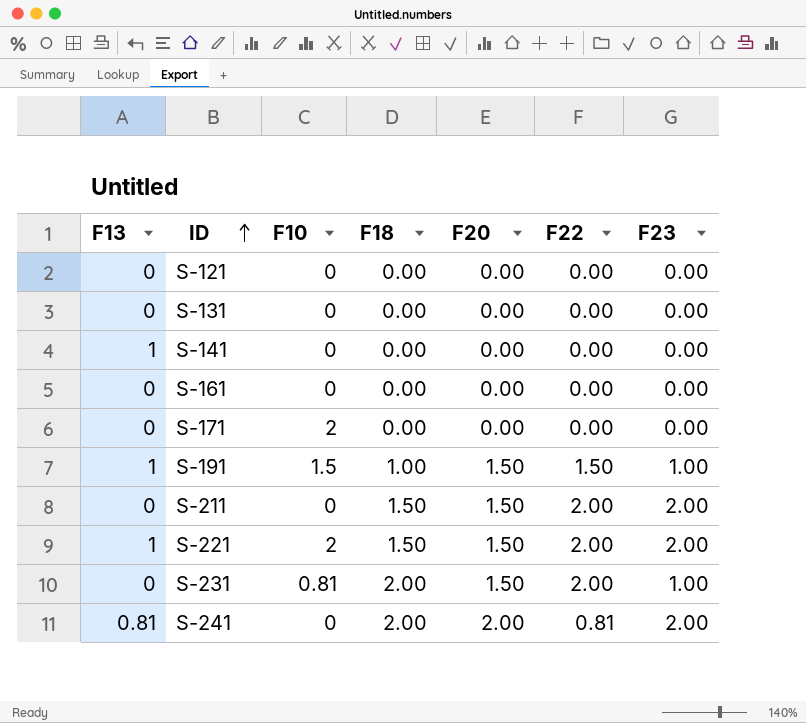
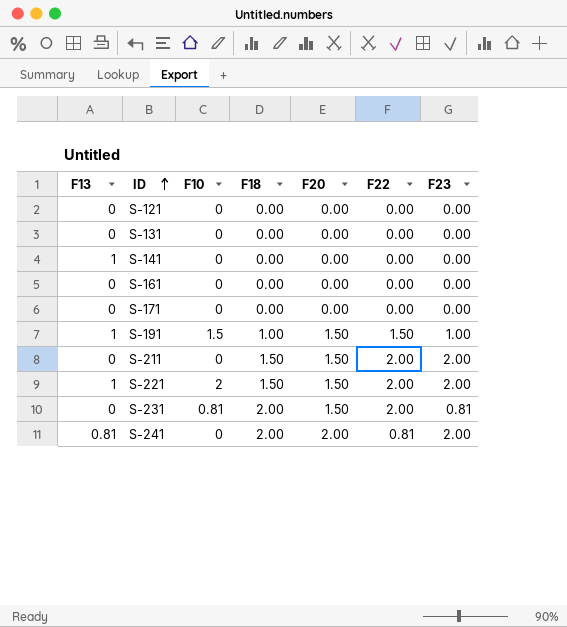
S-171 | F10: 2 -> 0
S-231 | F23: 1.00 -> 0.81

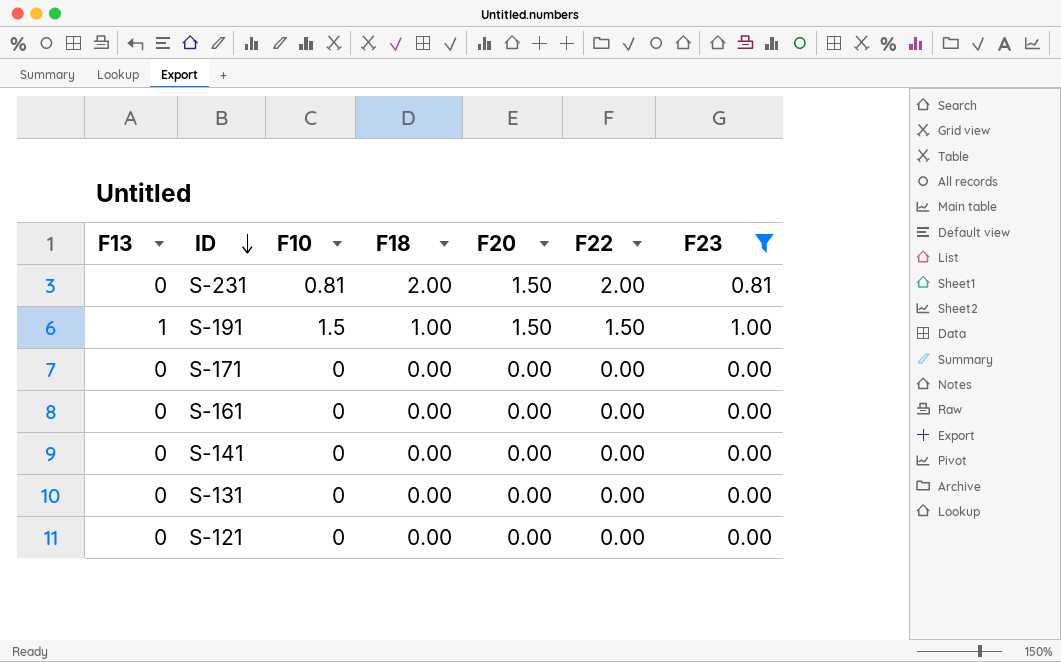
filter: none -> F23 != 2.00
row order: ID ascending -> ID descending
S-141 | F13: 1 -> 0

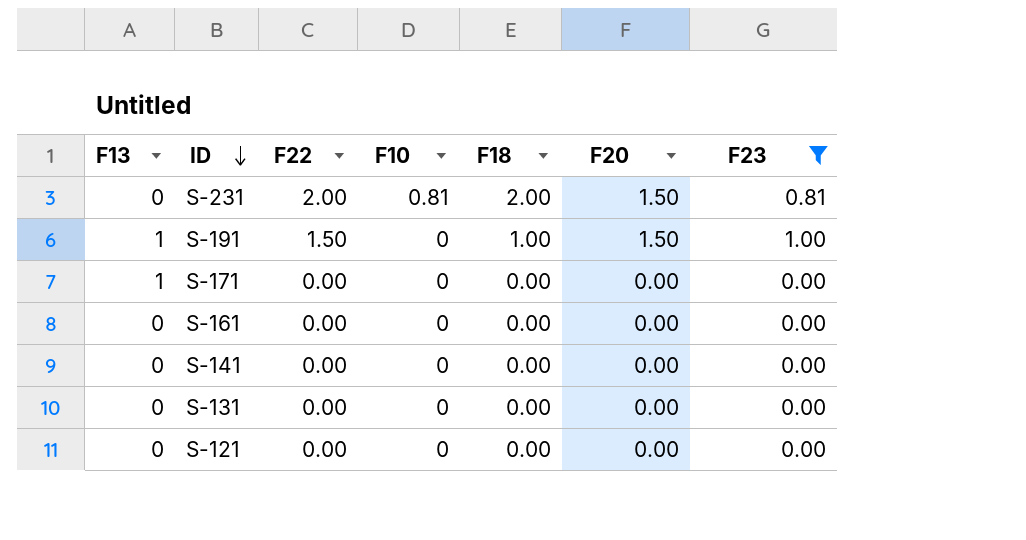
column F22 | position: 6 -> 3
S-191 | F10: 1.5 -> 0
S-171 | F13: 0 -> 1

